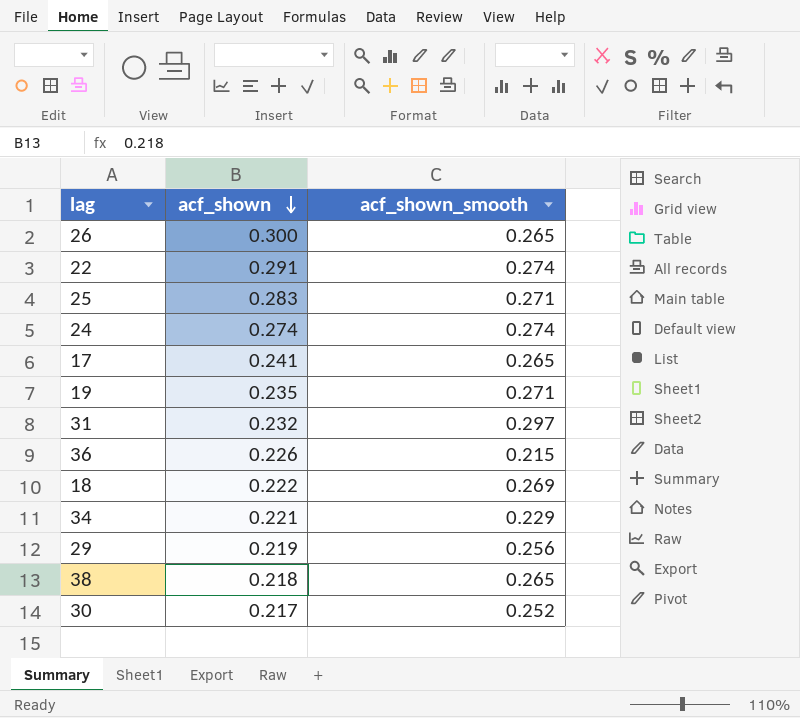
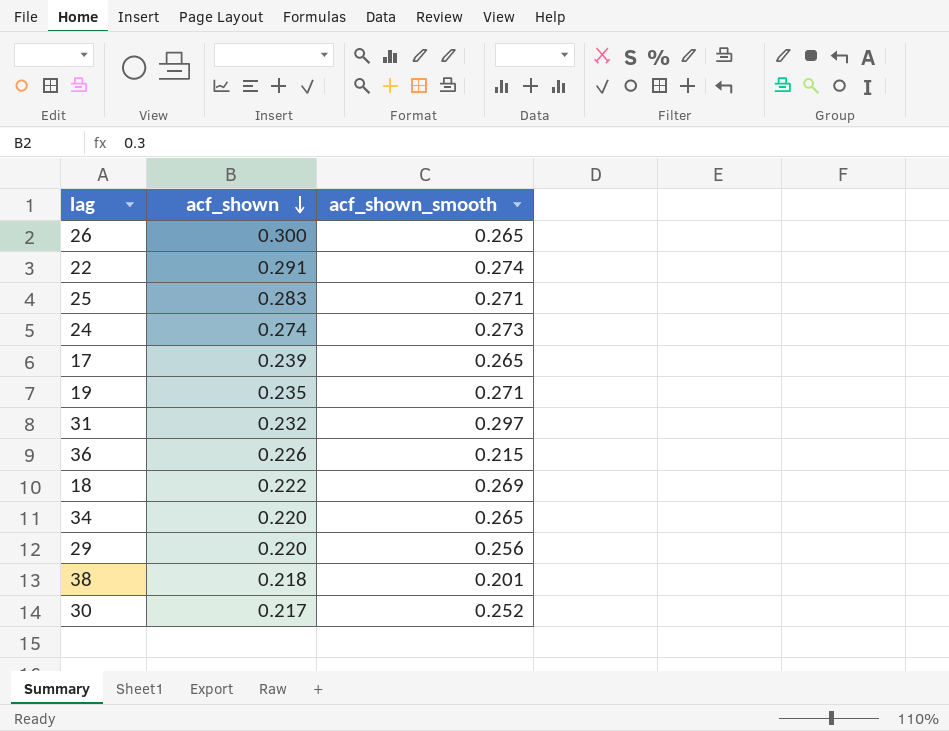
24 | acf_shown_smooth: 0.274 -> 0.273
17 | acf_shown: 0.241 -> 0.239
34 | acf_shown: 0.221 -> 0.220
34 | acf_shown_smooth: 0.229 -> 0.265
29 | acf_shown: 0.219 -> 0.220
38 | acf_shown_smooth: 0.265 -> 0.201

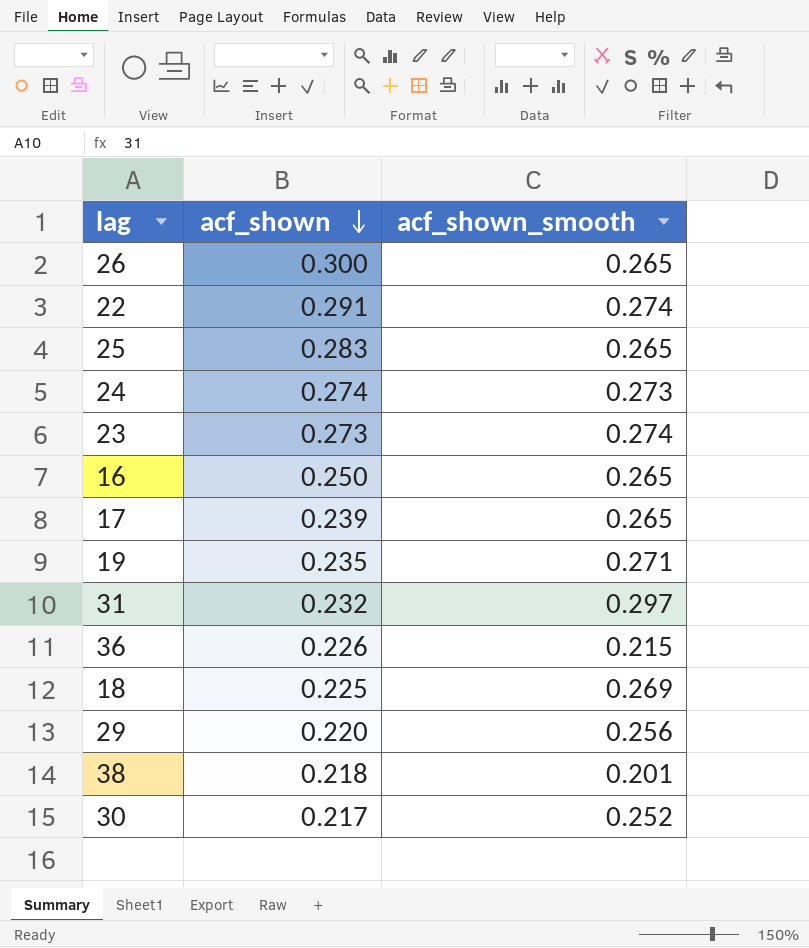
row 34: 0.220 | 0.265 -> none
25 | acf_shown_smooth: 0.271 -> 0.265
row 23: none -> 0.273 | 0.274
row 16: none -> 0.250 | 0.265
18 | acf_shown: 0.222 -> 0.225

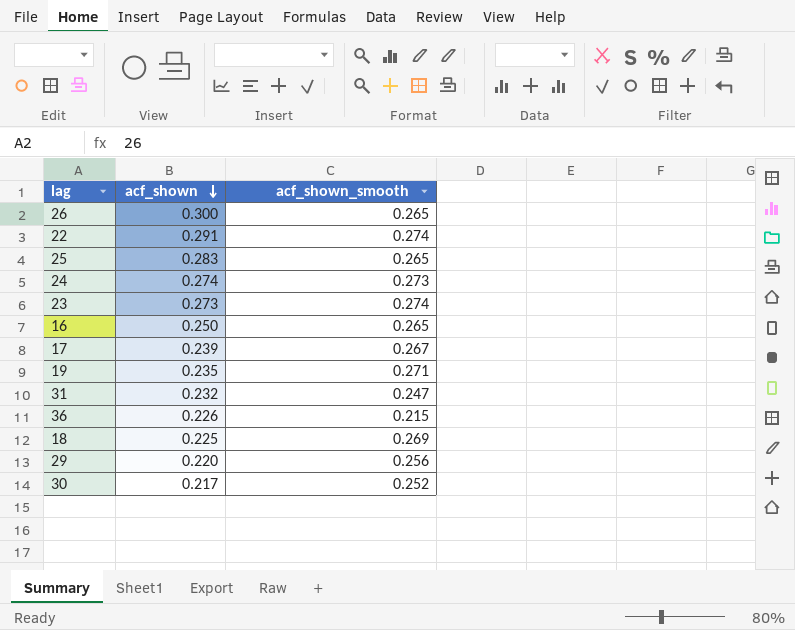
row 38: 0.218 | 0.201 -> none
17 | acf_shown_smooth: 0.265 -> 0.267
31 | acf_shown_smooth: 0.297 -> 0.247

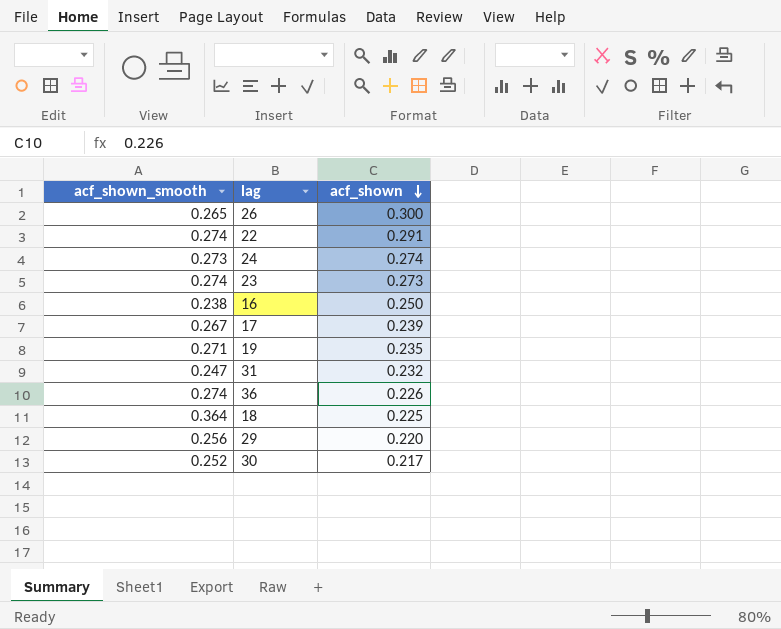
column acf_shown_smooth | position: 3 -> 1
row 25: 0.283 | 0.265 -> none
16 | acf_shown_smooth: 0.265 -> 0.238
36 | acf_shown_smooth: 0.215 -> 0.274
18 | acf_shown_smooth: 0.269 -> 0.364

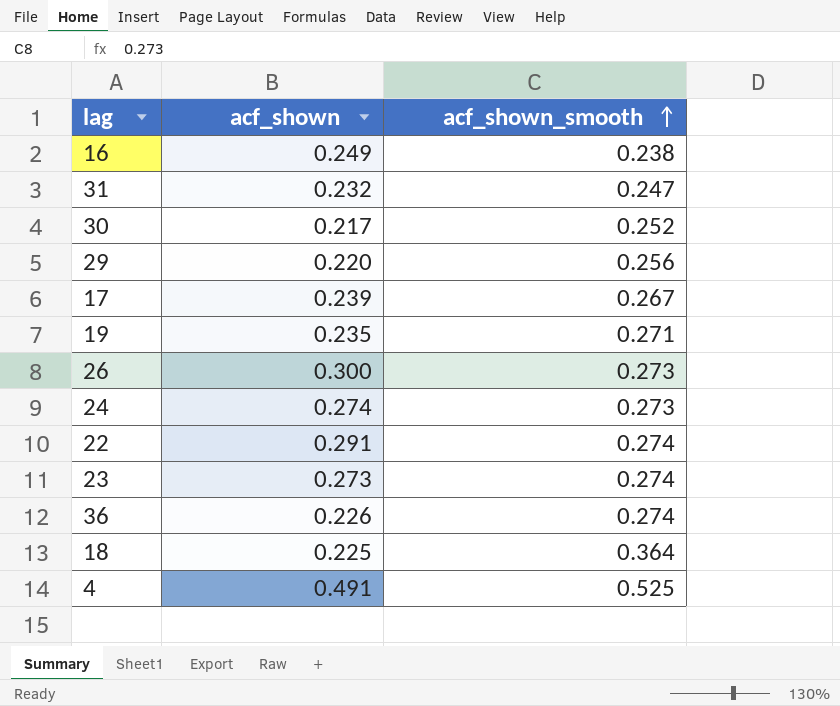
row order: acf_shown descending -> acf_shown_smooth ascending
column acf_shown_smooth | position: 1 -> 3
16 | acf_shown: 0.250 -> 0.249
26 | acf_shown_smooth: 0.265 -> 0.273
row 4: none -> 0.491 | 0.525

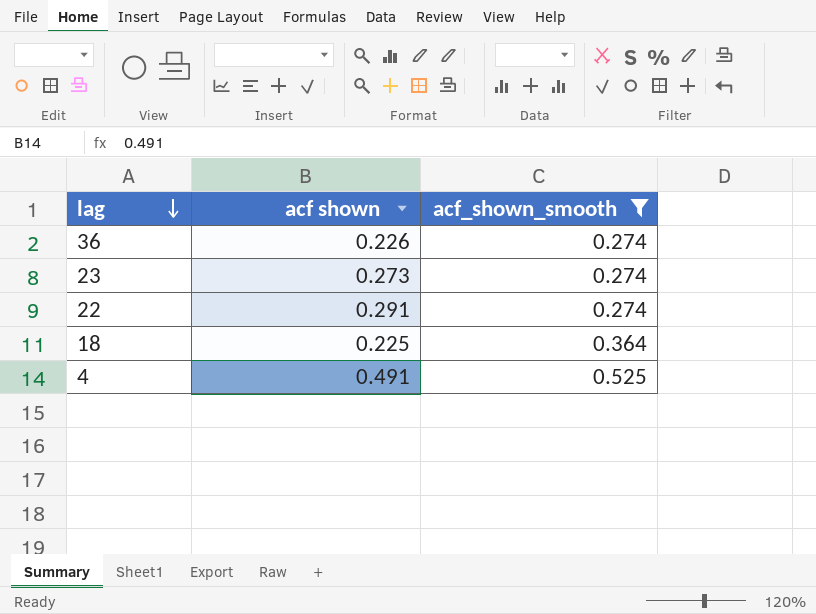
filter: none -> acf_shown_smooth >= 0.274
row order: acf_shown_smooth ascending -> lag descending
column name: acf_shown -> acf shown

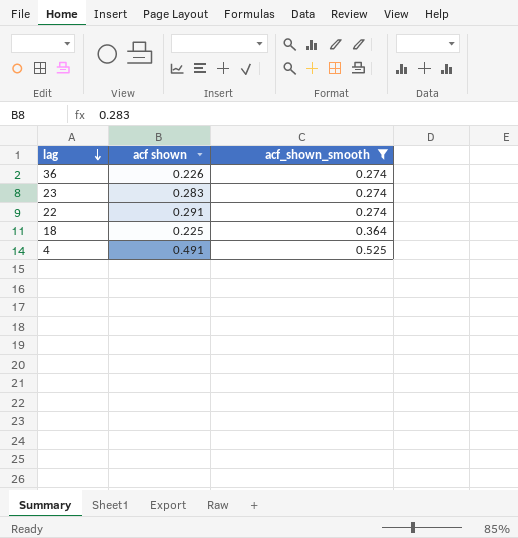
23 | acf shown: 0.273 -> 0.283

